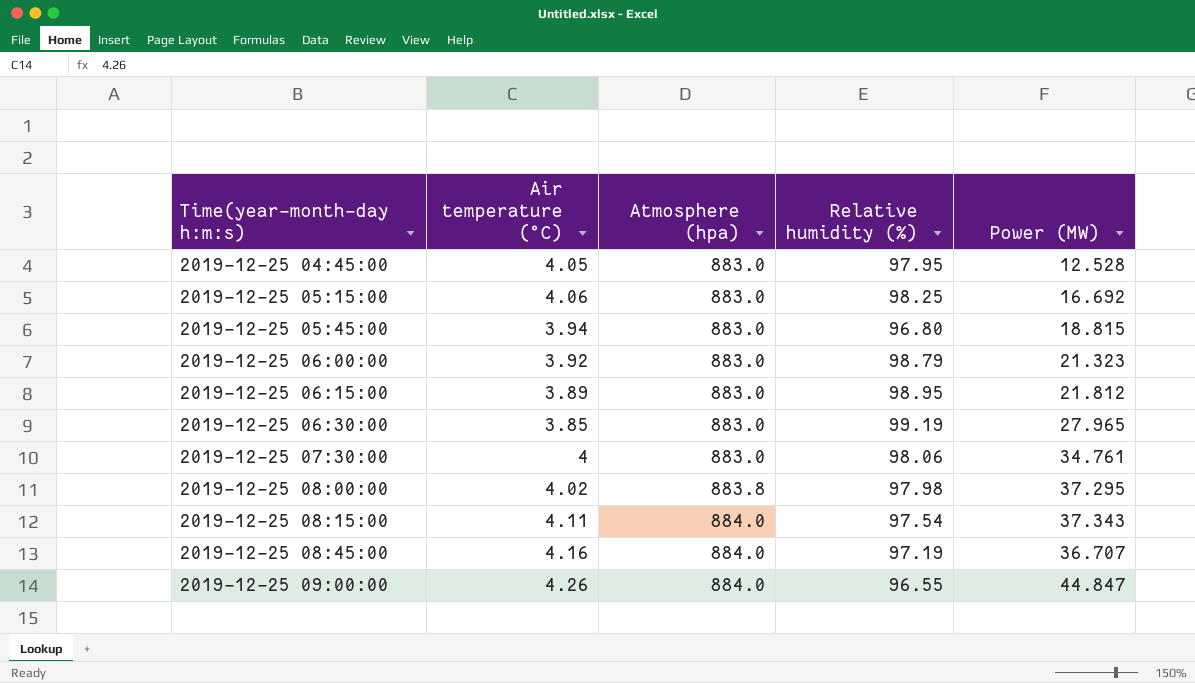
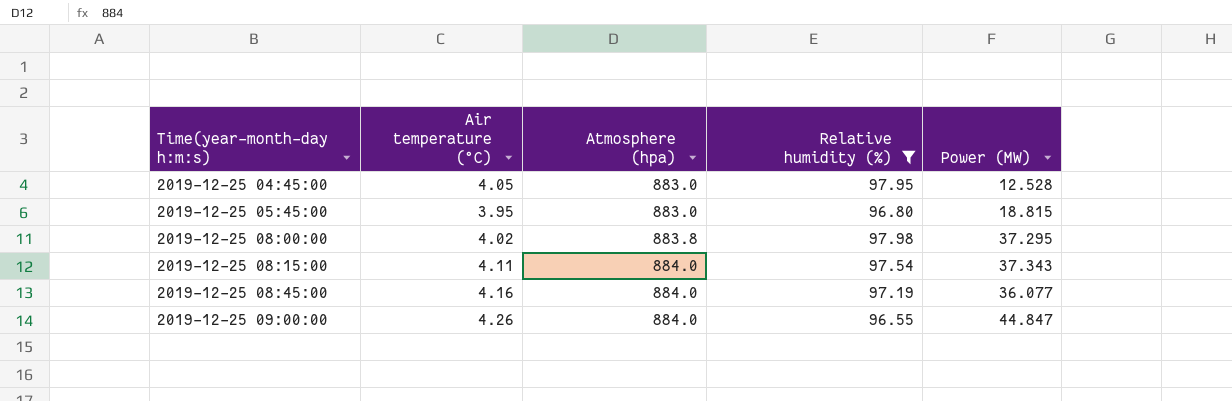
filter: none -> Relative humidity (%) <= 97.98
2019-12-25 05:45:00 | Air temperature (°C): 3.94 -> 3.95
2019-12-25 08:45:00 | Power (MW): 36.707 -> 36.077

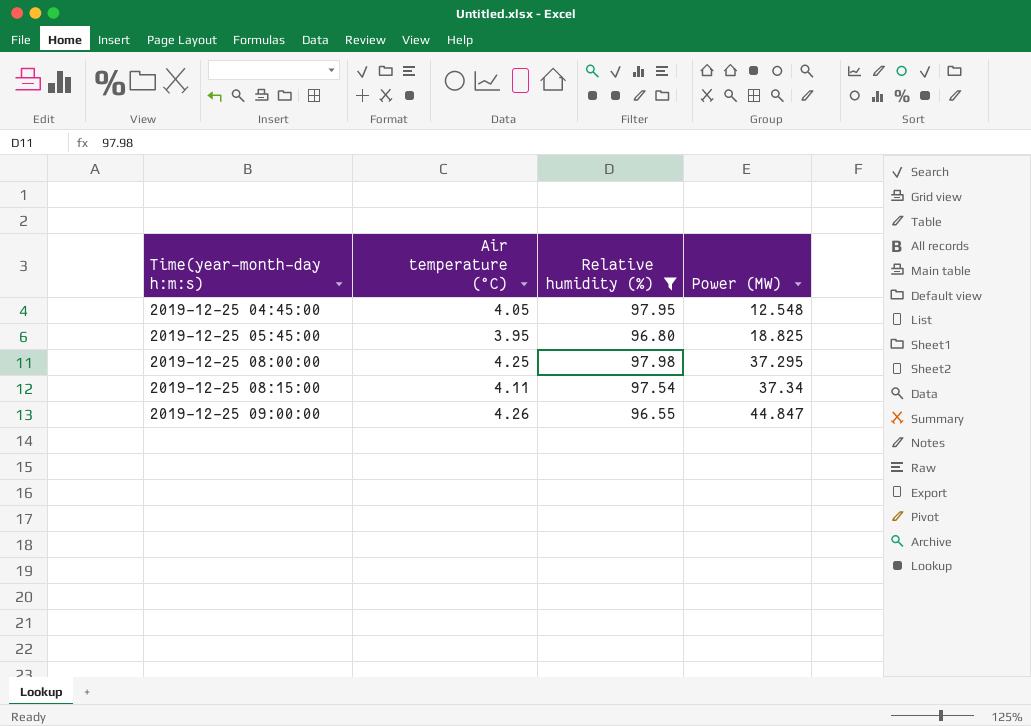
column Atmosphere (hpa) | position: 3 -> none
row 2019-12-25 08:45:00: 4.16 | 884.0 | 97.19 | 36.077 -> none
2019-12-25 04:45:00 | Power (MW): 12.528 -> 12.548
2019-12-25 05:45:00 | Power (MW): 18.815 -> 18.825
2019-12-25 08:00:00 | Air temperature (°C): 4.02 -> 4.25
2019-12-25 08:15:00 | Power (MW): 37.343 -> 37.34

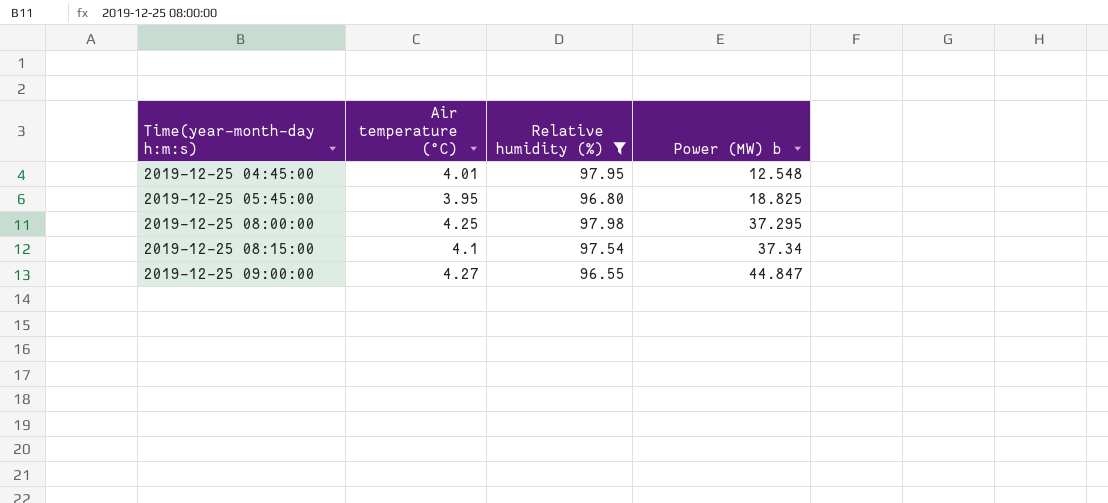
column name: Power (MW) -> Power (MW) b
2019-12-25 04:45:00 | Air temperature (°C): 4.05 -> 4.01
2019-12-25 08:15:00 | Air temperature (°C): 4.11 -> 4.1
2019-12-25 09:00:00 | Air temperature (°C): 4.26 -> 4.27

